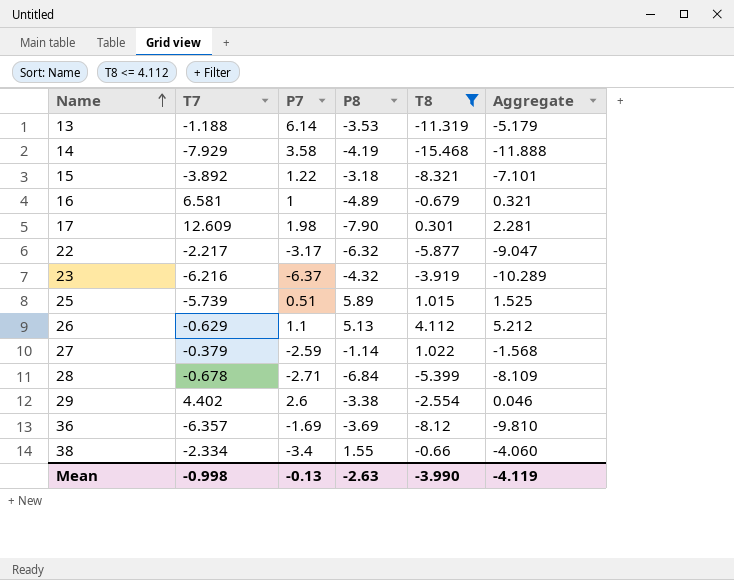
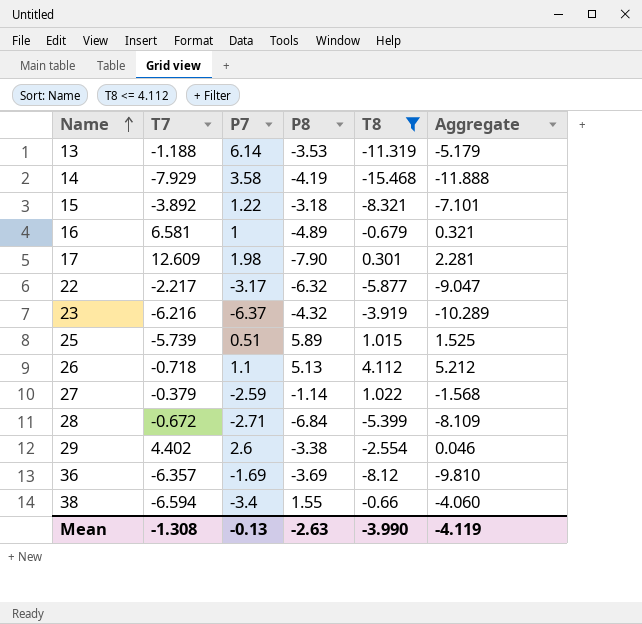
26 | T7: -0.629 -> -0.718
28 | T7: -0.678 -> -0.672
38 | T7: -2.334 -> -6.594
Mean | T7: -0.998 -> -1.308

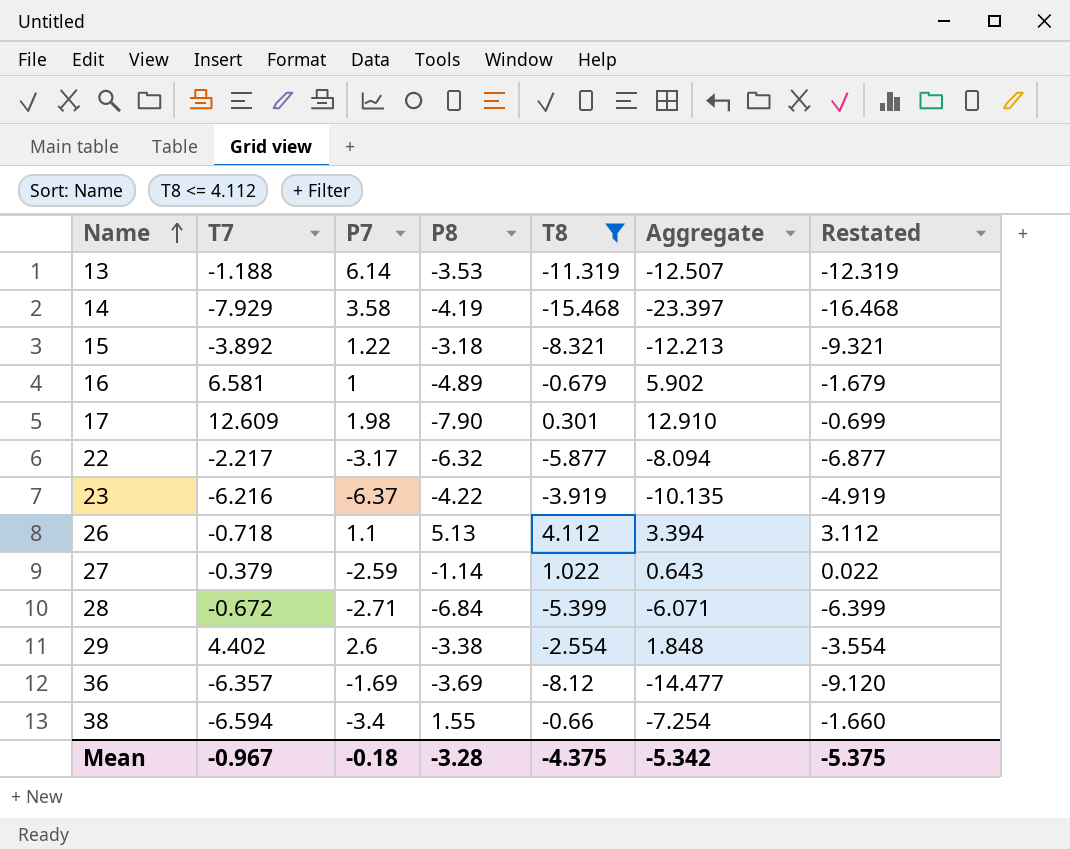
column Aggregate | formula: [P7] + [T8] -> [T7] + [T8]
column Restated | formula: none -> [T8] - 1
row 25: -5.739 | 0.51 | 5.89 | 1.015 | 1.525 -> none
23 | P8: -4.32 -> -4.22
Mean | T7: -1.308 -> -0.967
Mean | P7: -0.13 -> -0.18
Mean | P8: -2.63 -> -3.28
Mean | T8: -3.990 -> -4.375
Mean | Aggregate: -4.119 -> -5.342

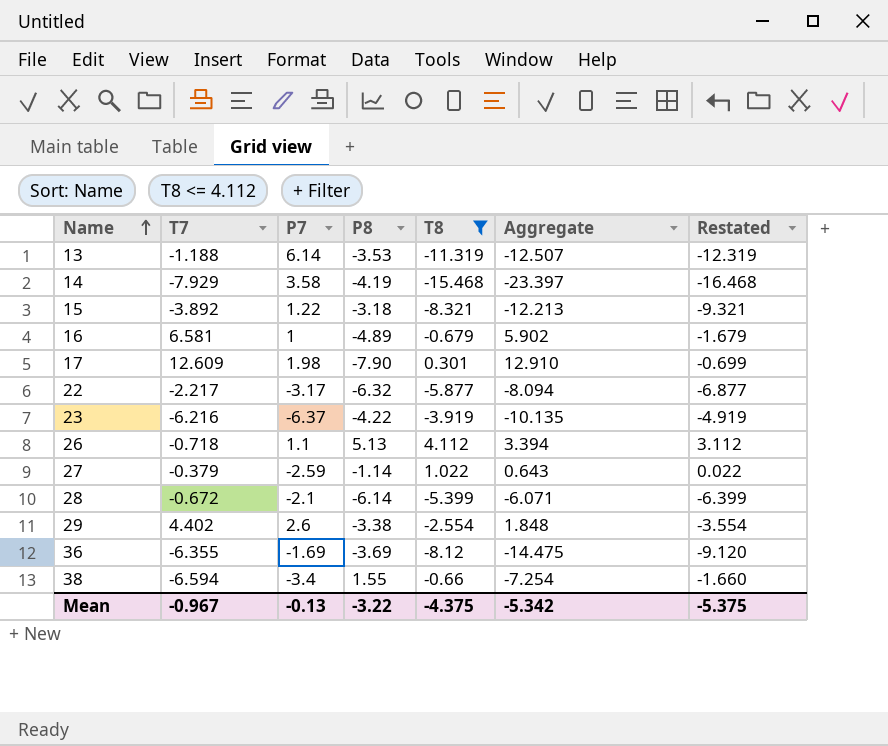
28 | P7: -2.71 -> -2.1
28 | P8: -6.84 -> -6.14
36 | T7: -6.357 -> -6.355
36 | Aggregate: -14.477 -> -14.475
Mean | P7: -0.18 -> -0.13
Mean | P8: -3.28 -> -3.22

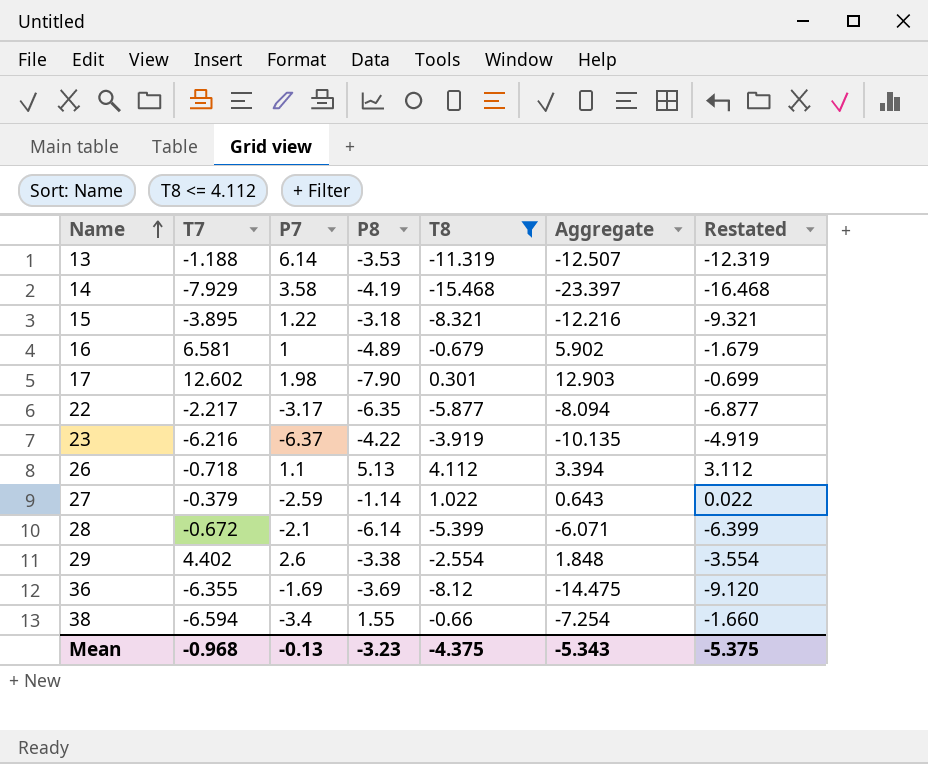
15 | T7: -3.892 -> -3.895
15 | Aggregate: -12.213 -> -12.216
17 | T7: 12.609 -> 12.602
17 | Aggregate: 12.910 -> 12.903
22 | P8: -6.32 -> -6.35
Mean | T7: -0.967 -> -0.968
Mean | P8: -3.22 -> -3.23
Mean | Aggregate: -5.342 -> -5.343

